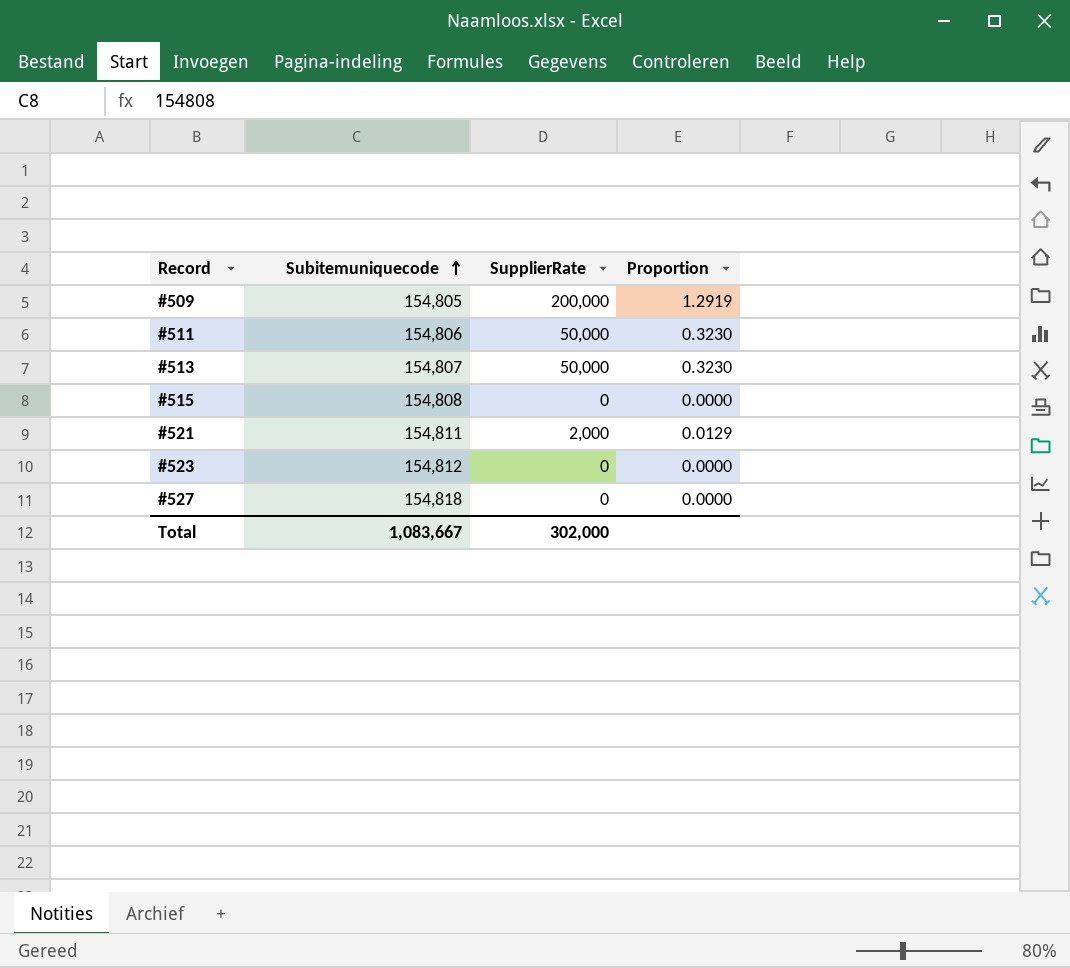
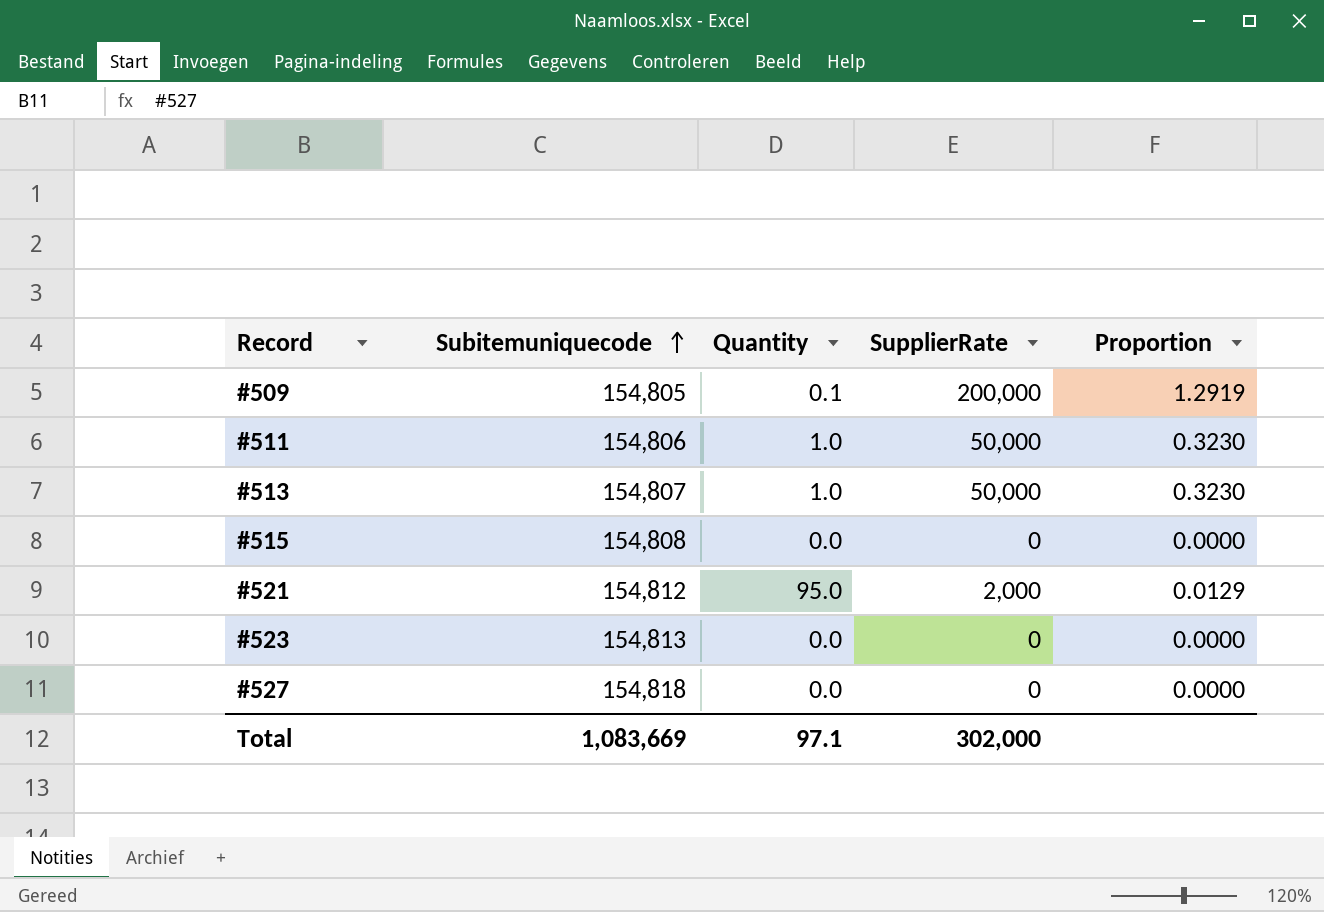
column Quantity | position: none -> 3
#521 | Subitemuniquecode: 154,811 -> 154,812
#523 | Subitemuniquecode: 154,812 -> 154,813
Total | Subitemuniquecode: 1,083,667 -> 1,083,669

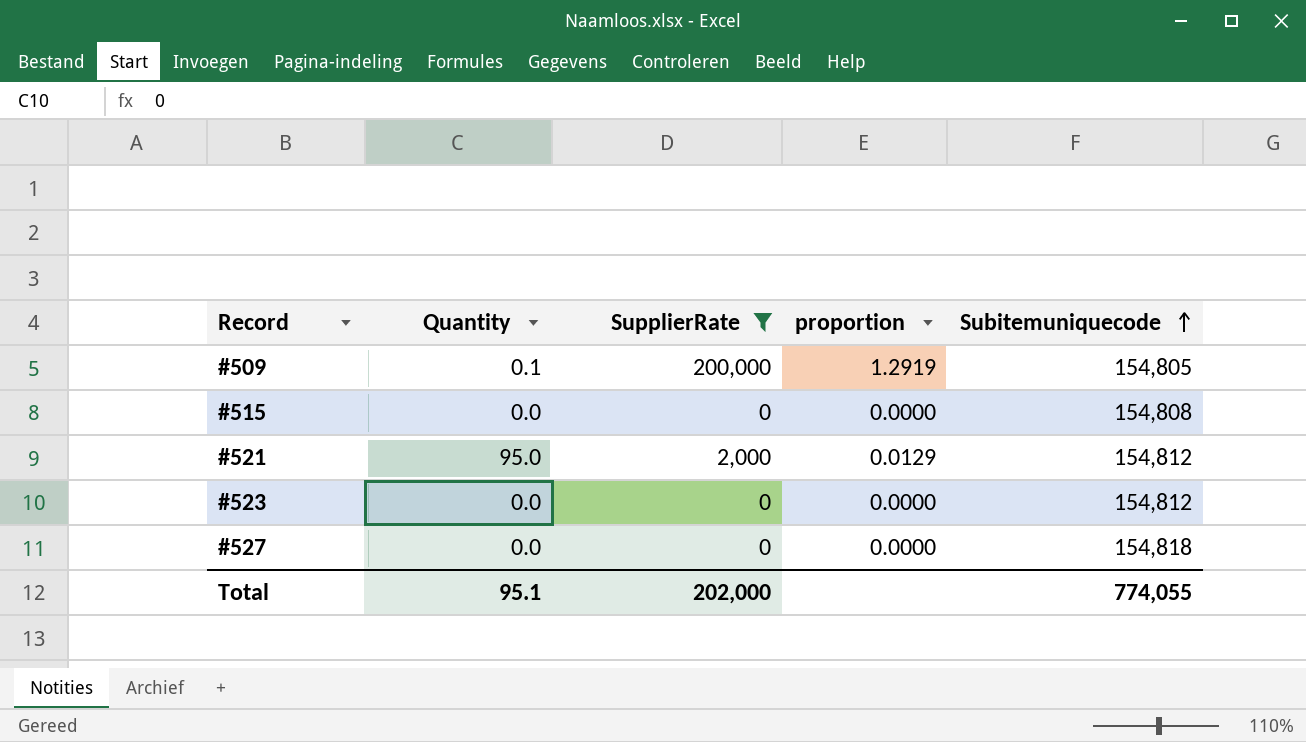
filter: none -> SupplierRate != 50,000
column name: Proportion -> proportion
column Subitemuniquecode | position: 2 -> 5
#523 | Subitemuniquecode: 154,813 -> 154,812
Total | Quantity: 97.1 -> 95.1
Total | SupplierRate: 302,000 -> 202,000
Total | Subitemuniquecode: 1,083,669 -> 774,055

